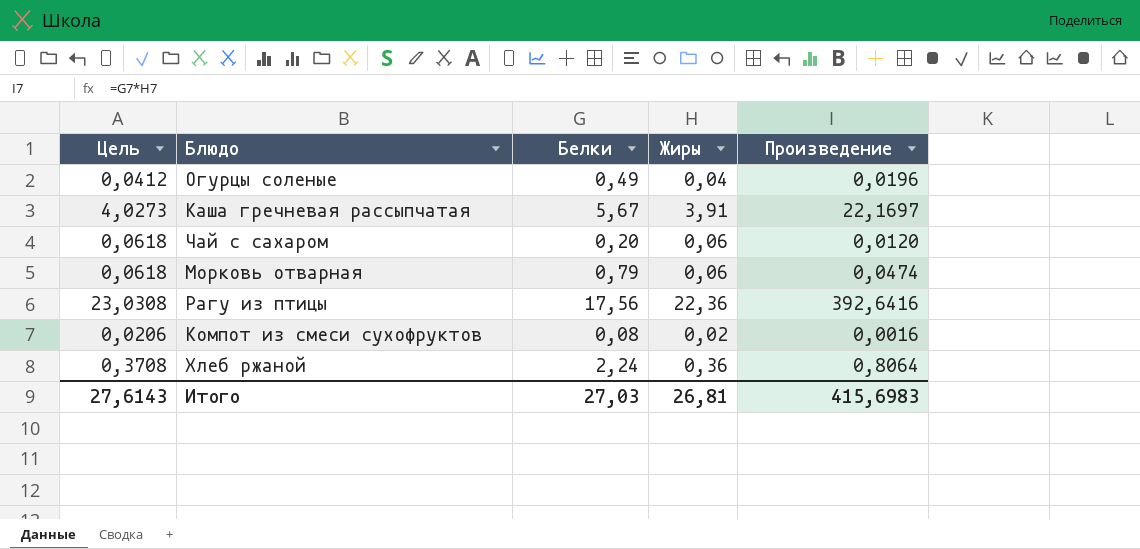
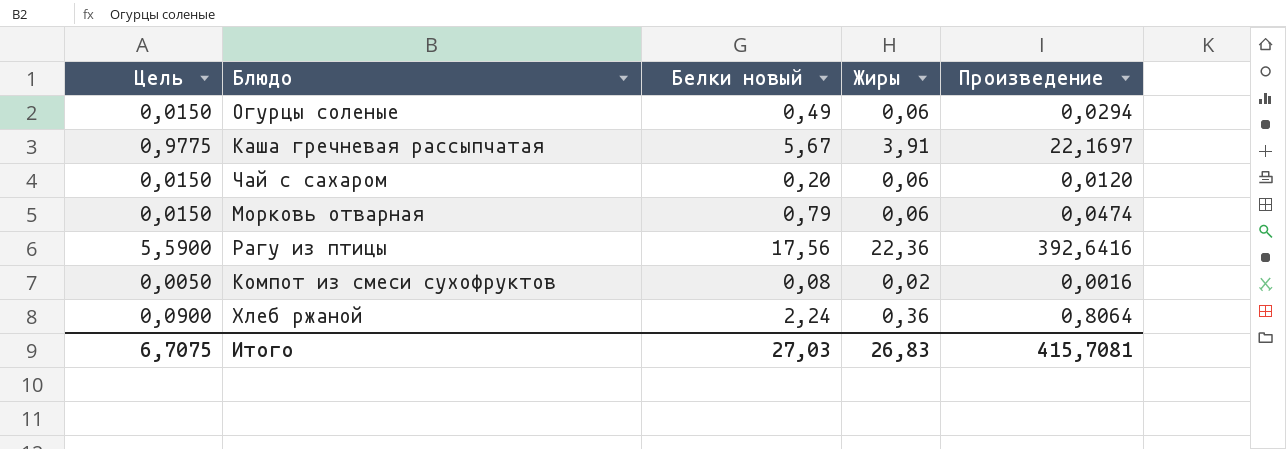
column Цель | formula: [Жиры] * 1,03 -> [Жиры] * 0,25
column name: Белки -> Белки новый
Огурцы соленые | Жиры: 0,04 -> 0,06
Огурцы соленые | Произведение: 0,0196 -> 0,0294
Итого | Цель: 27,6143 -> 6,7075
Итого | Жиры: 26,81 -> 26,83
Итого | Произведение: 415,6983 -> 415,7081

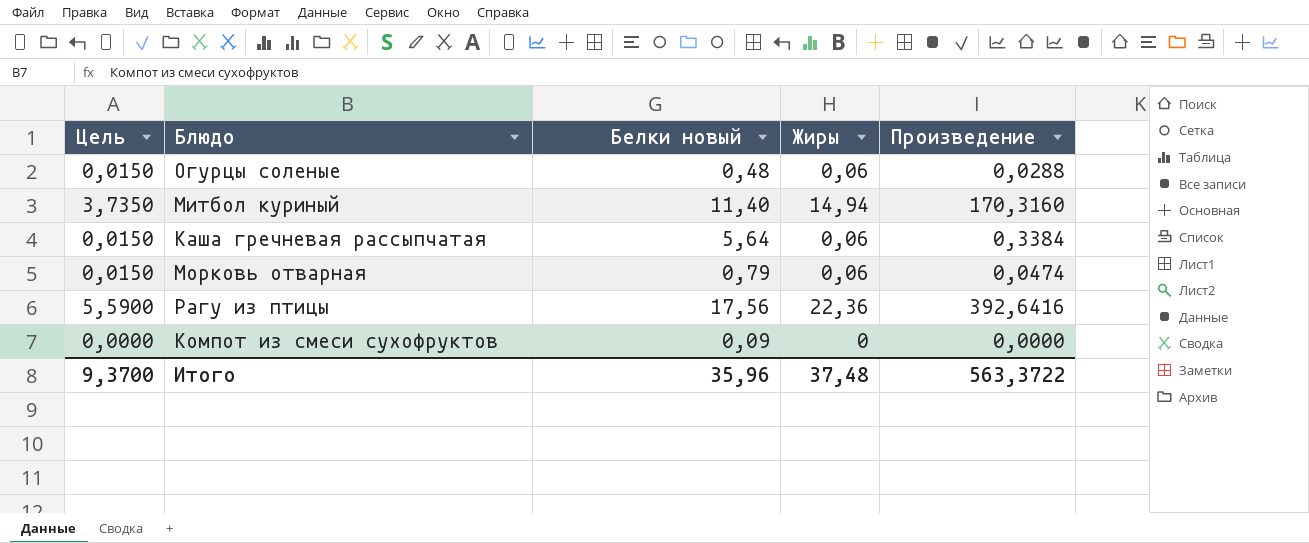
row Чай с сахаром: 0,0150 | 0,20 | 0,06 | 0,0120 -> none
row Хлеб ржаной: 0,0900 | 2,24 | 0,36 | 0,8064 -> none
Огурцы соленые | Белки новый: 0,49 -> 0,48
Огурцы соленые | Произведение: 0,0294 -> 0,0288
row Митбол куриный: none -> 3,7350 | 11,40 | 14,94 | 170,3160
Каша гречневая рассыпчатая | Цель: 0,9775 -> 0,0150
Каша гречневая рассыпчатая | Белки новый: 5,67 -> 5,64
Каша гречневая рассыпчатая | Жиры: 3,91 -> 0,06
Каша гречневая рассыпчатая | Произведение: 22,1697 -> 0,3384
Компот из смеси сухофруктов | Цель: 0,0050 -> 0,0000
Компот из смеси сухофруктов | Белки новый: 0,08 -> 0,09
Компот из смеси сухофруктов | Жиры: 0,02 -> 0
Компот из смеси сухофруктов | Произведение: 0,0016 -> 0,0000
Итого | Цель: 6,7075 -> 9,3700
Итого | Белки новый: 27,03 -> 35,96
Итого | Жиры: 26,83 -> 37,48
Итого | Произведение: 415,7081 -> 563,3722

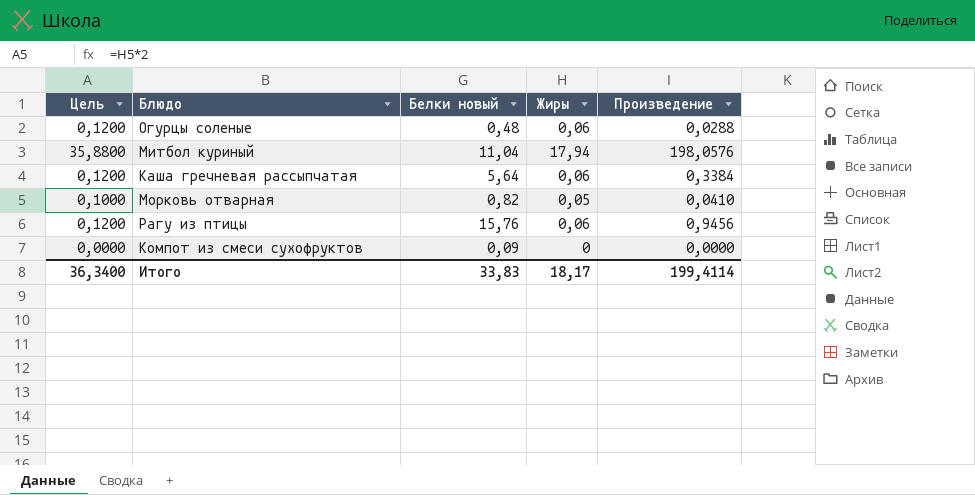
column Цель | formula: [Жиры] * 0,25 -> [Жиры] * 2
Митбол куриный | Белки новый: 11,40 -> 11,04
Митбол куриный | Жиры: 14,94 -> 17,94
Митбол куриный | Произведение: 170,3160 -> 198,0576
Морковь отварная | Белки новый: 0,79 -> 0,82
Морковь отварная | Жиры: 0,06 -> 0,05
Морковь отварная | Произведение: 0,0474 -> 0,0410
Рагу из птицы | Белки новый: 17,56 -> 15,76
Рагу из птицы | Жиры: 22,36 -> 0,06
Рагу из птицы | Произведение: 392,6416 -> 0,9456
Итого | Цель: 9,3700 -> 36,3400
Итого | Белки новый: 35,96 -> 33,83
Итого | Жиры: 37,48 -> 18,17
Итого | Произведение: 563,3722 -> 199,4114

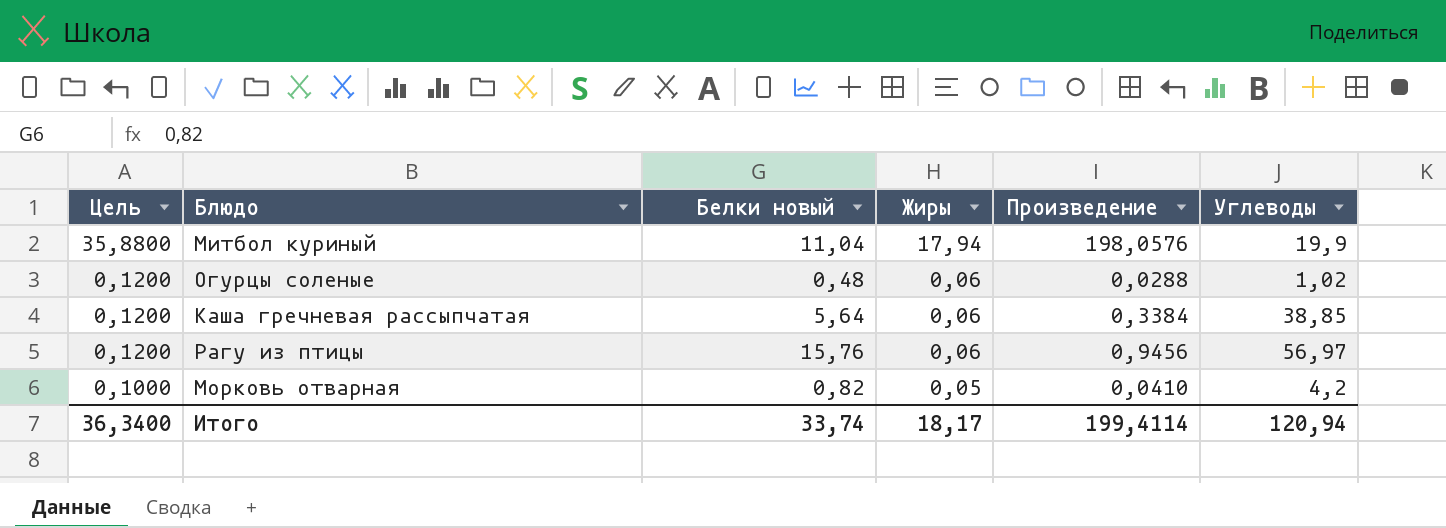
row order: none -> Цель descending
column Углеводы | position: none -> 6
row Компот из смеси сухофруктов: 0,0000 | 0,09 | 0 | 0,0000 -> none
Итого | Белки новый: 33,83 -> 33,74

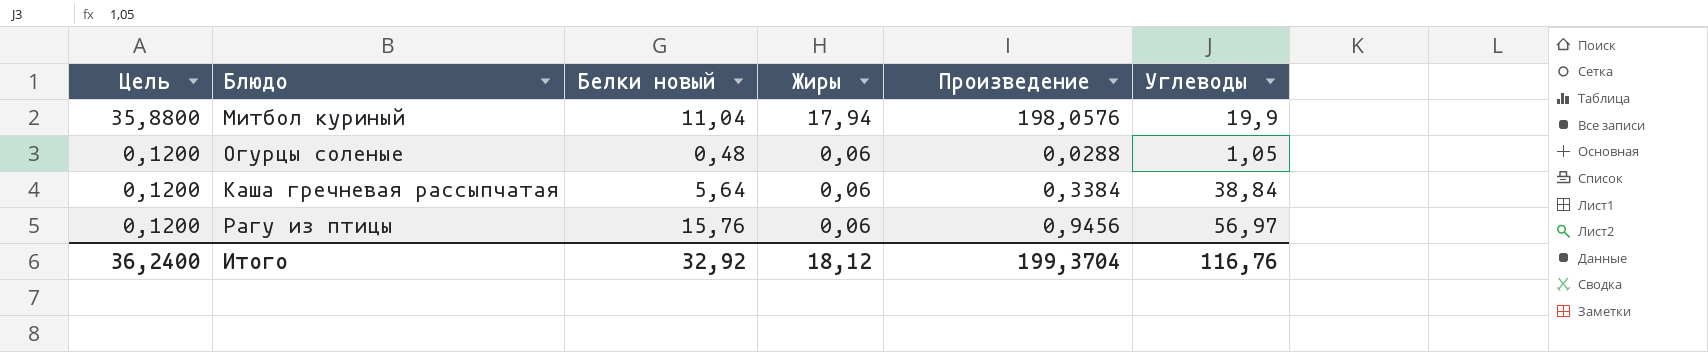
row Морковь отварная: 0,1000 | 0,82 | 0,05 | 0,0410 | 4,2 -> none
Огурцы соленые | Углеводы: 1,02 -> 1,05
Каша гречневая рассыпчатая | Углеводы: 38,85 -> 38,84
Итого | Цель: 36,3400 -> 36,2400
Итого | Белки новый: 33,74 -> 32,92
Итого | Жиры: 18,17 -> 18,12
Итого | Произведение: 199,4114 -> 199,3704
Итого | Углеводы: 120,94 -> 116,76

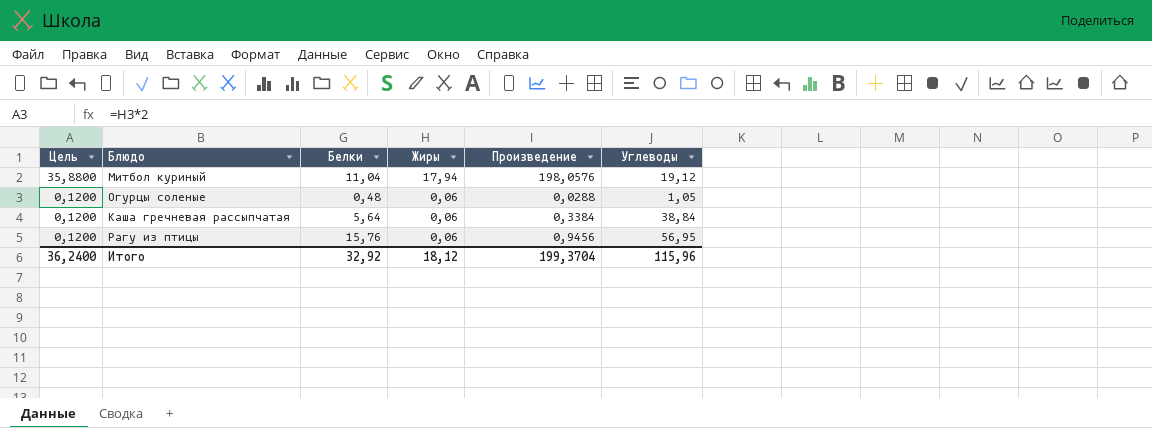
column name: Белки новый -> Белки
Митбол куриный | Углеводы: 19,9 -> 19,12
Рагу из птицы | Углеводы: 56,97 -> 56,95
Итого | Углеводы: 116,76 -> 115,96

